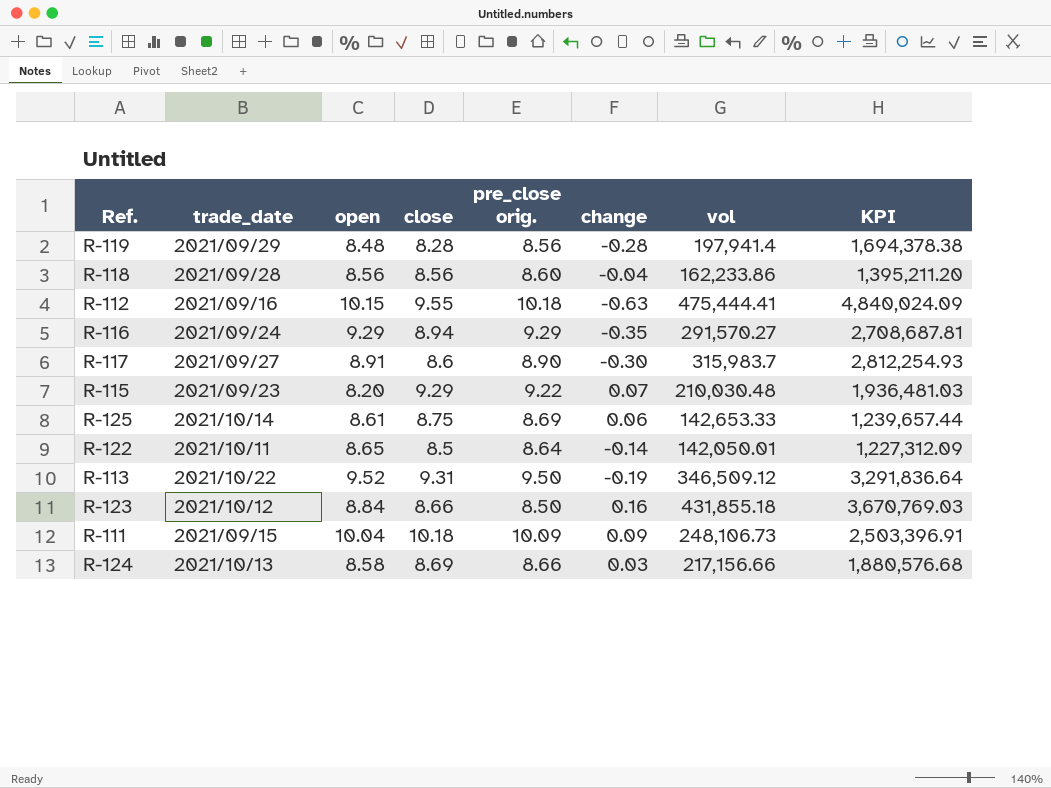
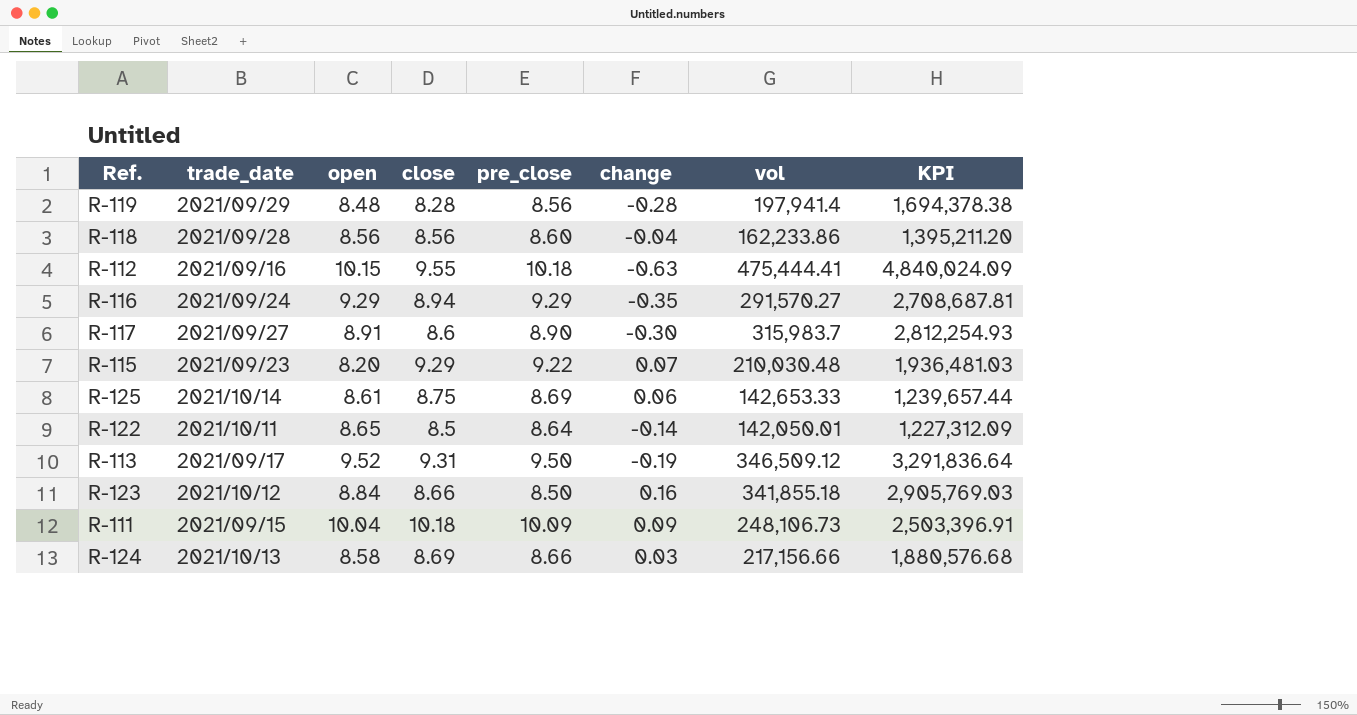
column name: pre_close orig. -> pre_close
R-113 | trade_date: 2021/10/22 -> 2021/09/17
R-123 | vol: 431,855.18 -> 341,855.18
R-123 | KPI: 3,670,769.03 -> 2,905,769.03

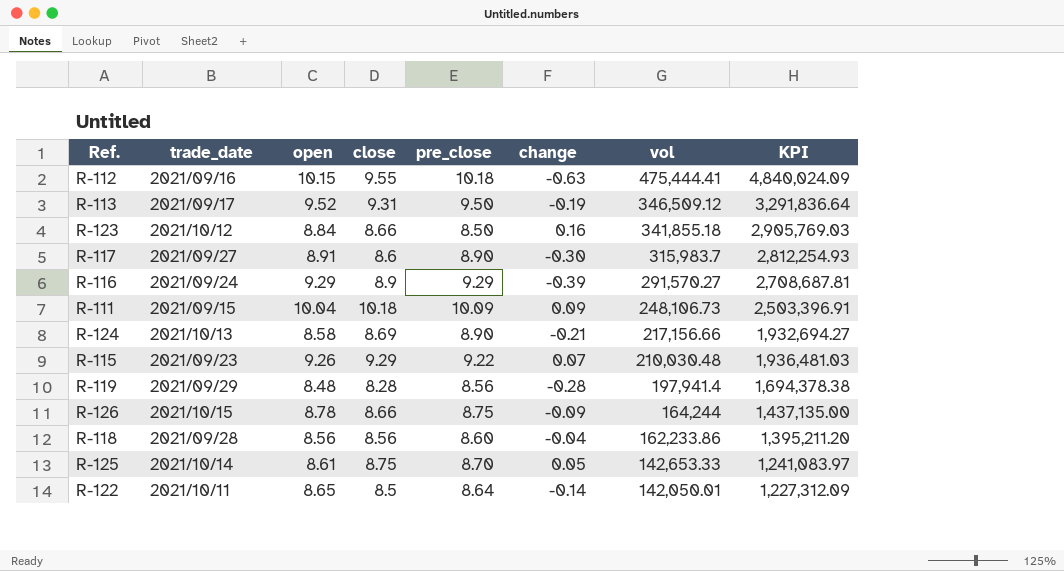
row order: none -> vol descending
R-116 | close: 8.94 -> 8.9
R-116 | change: -0.35 -> -0.39
R-124 | pre_close: 8.66 -> 8.90
R-124 | change: 0.03 -> -0.21
R-124 | KPI: 1,880,576.68 -> 1,932,694.27
R-115 | open: 8.20 -> 9.26
row R-126: none -> 2021/10/15 | 8.78 | 8.66 | 8.75 | -0.09 | 164,244 | 1,437,135.00
R-125 | pre_close: 8.69 -> 8.70
R-125 | change: 0.06 -> 0.05
R-125 | KPI: 1,239,657.44 -> 1,241,083.97

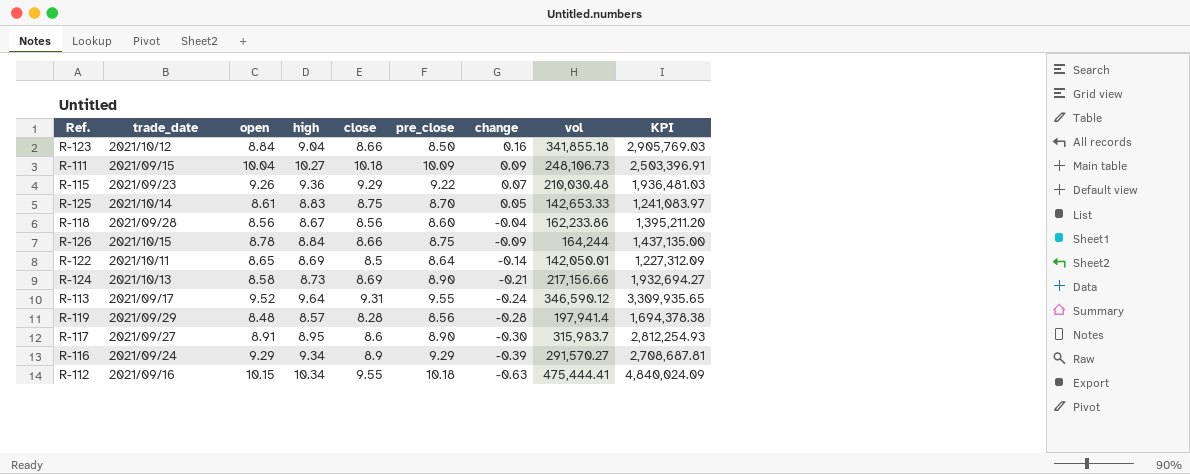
row order: vol descending -> change descending
column high | position: none -> 4
R-113 | pre_close: 9.50 -> 9.55
R-113 | change: -0.19 -> -0.24
R-113 | vol: 346,509.12 -> 346,590.12
R-113 | KPI: 3,291,836.64 -> 3,309,935.65

